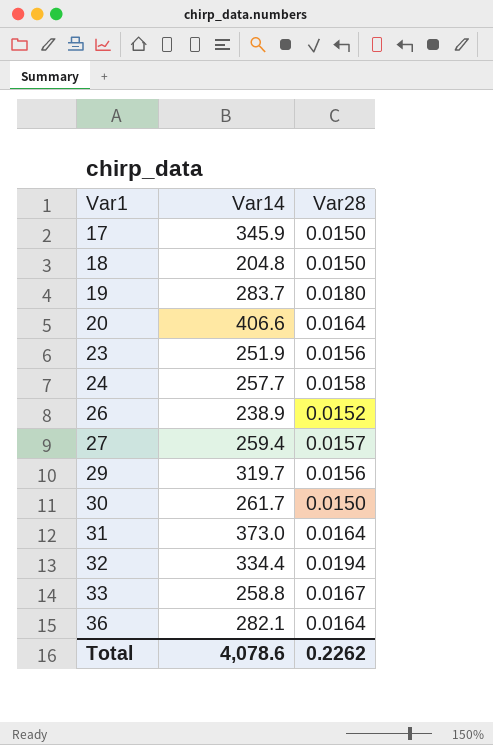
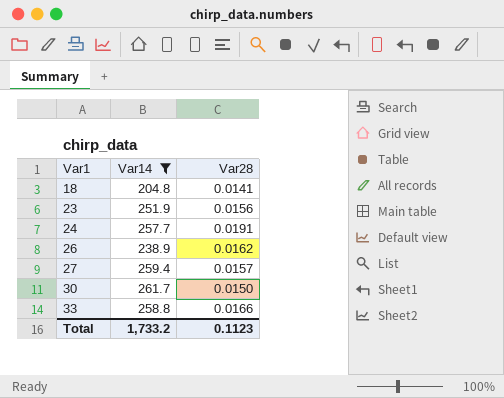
filter: none -> Var14 <= 261.7
18 | Var28: 0.0150 -> 0.0141
24 | Var28: 0.0158 -> 0.0191
26 | Var28: 0.0152 -> 0.0162
33 | Var28: 0.0167 -> 0.0166
Total | Var14: 4,078.6 -> 1,733.2
Total | Var28: 0.2262 -> 0.1123

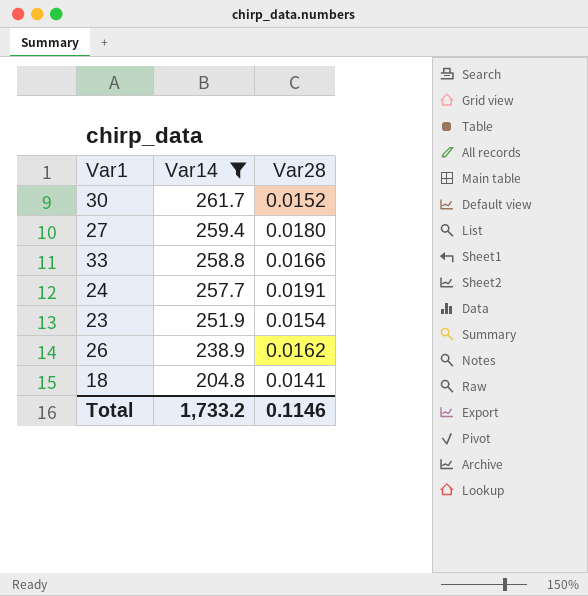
row order: Var1 ascending -> Var14 descending
30 | Var28: 0.0150 -> 0.0152
27 | Var28: 0.0157 -> 0.0180
23 | Var28: 0.0156 -> 0.0154
Total | Var28: 0.1123 -> 0.1146

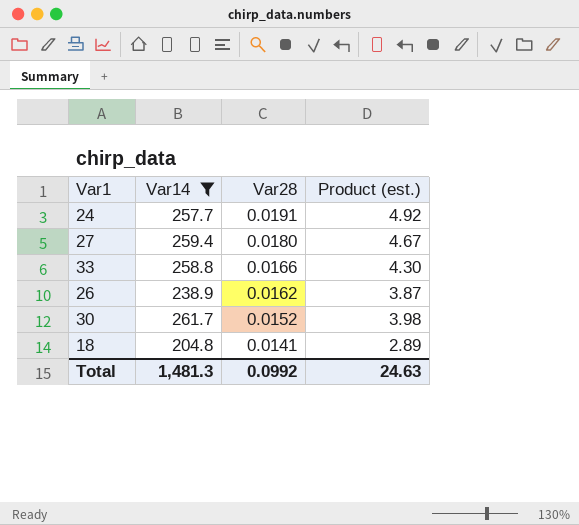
row order: Var14 descending -> Var28 descending
column Product (est.) | formula: none -> [Var14] * [Var28]
row 23: 251.9 | 0.0154 -> none
Total | Var14: 1,733.2 -> 1,481.3
Total | Var28: 0.1146 -> 0.0992

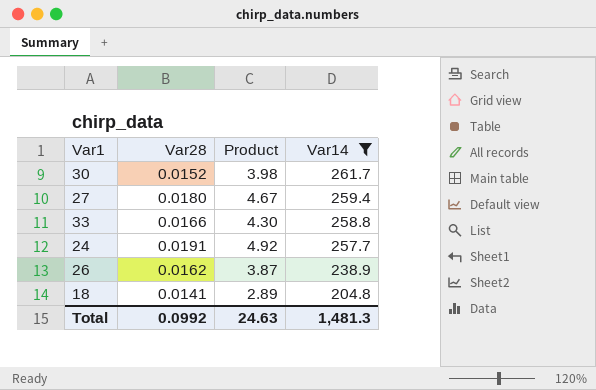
row order: Var28 descending -> Var14 descending
column name: Product (est.) -> Product
column Var14 | position: 2 -> 4

